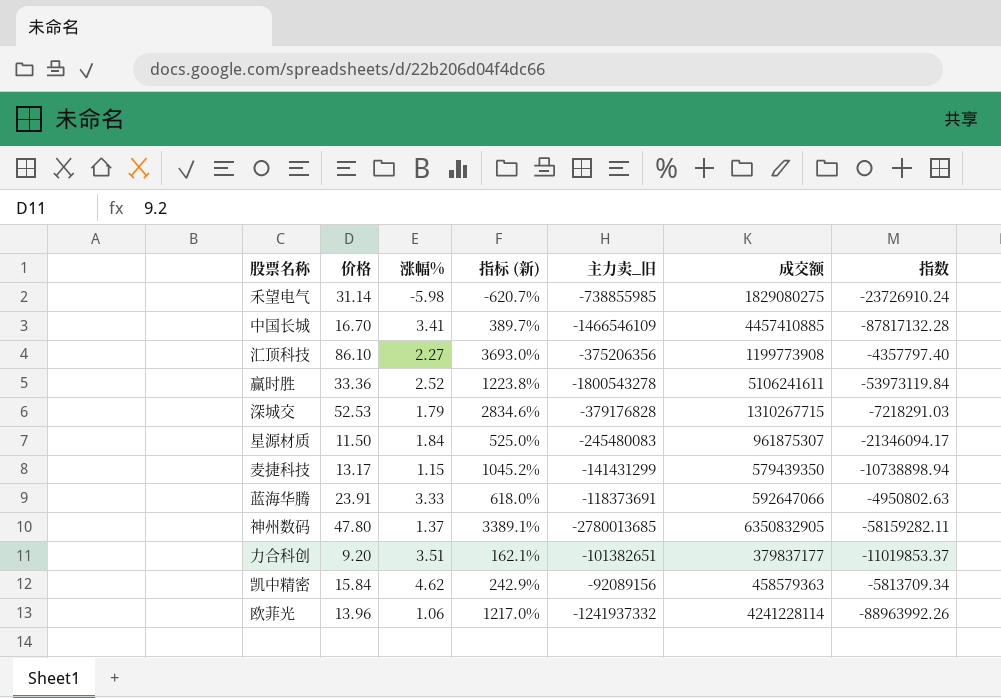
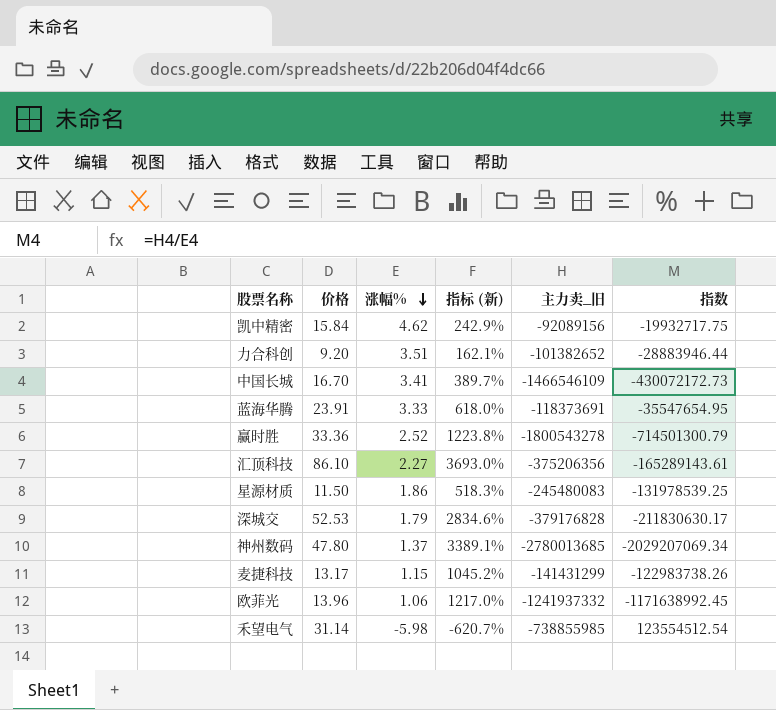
row order: none -> 涨幅% descending
column 成交额 | position: 6 -> none
column 指数 | formula: [主力卖_旧] / [价格] -> [主力卖_旧] / [涨幅%]
力合科创 | 主力卖_旧: -101382651 -> -101382652
星源材质 | 涨幅%: 1.84 -> 1.86
星源材质 | 指标 (新): 525.0% -> 518.3%

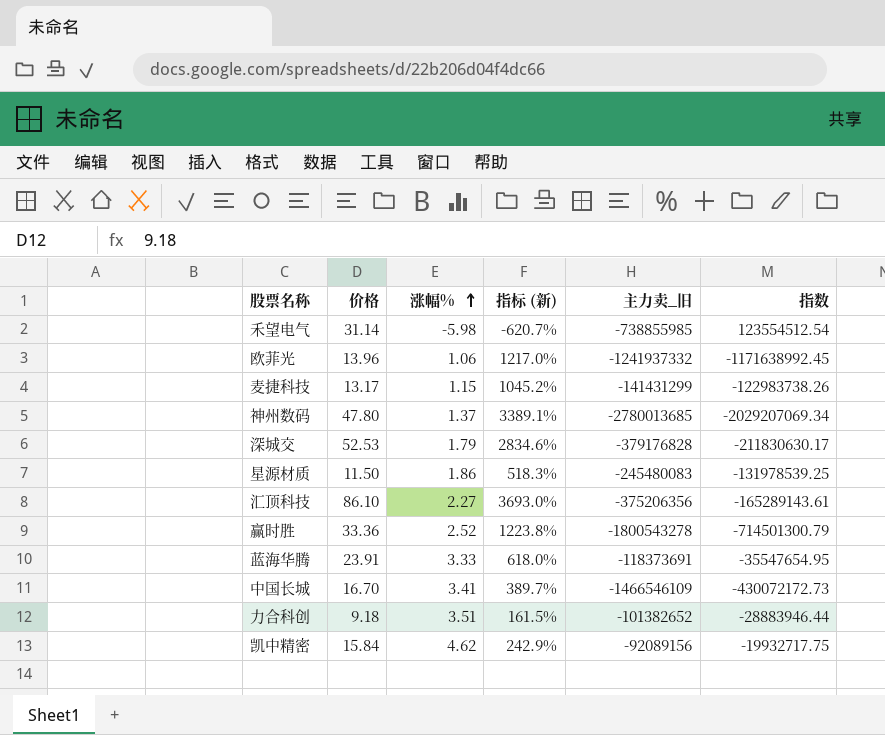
row order: 涨幅% descending -> 涨幅% ascending
力合科创 | 价格: 9.20 -> 9.18
力合科创 | 指标 (新): 162.1% -> 161.5%

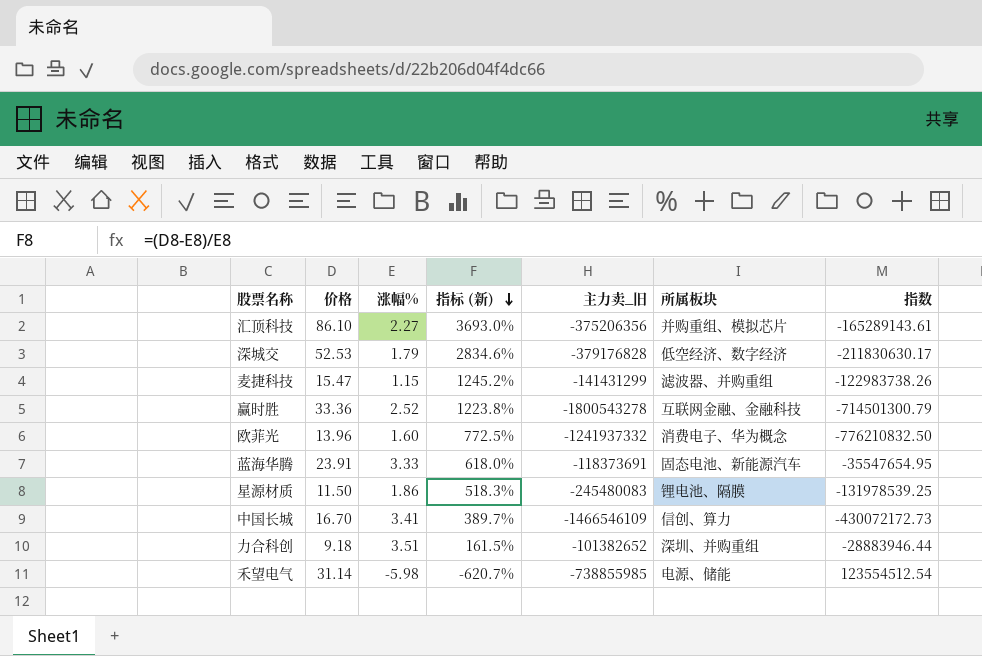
row order: 涨幅% ascending -> 指标 (新) descending
column 所属板块 | position: none -> 6
row 神州数码: 47.80 | 1.37 | 3389.1% | -2780013685 | -2029207069.34 -> none
row 凯中精密: 15.84 | 4.62 | 242.9% | -92089156 | -19932717.75 -> none
麦捷科技 | 价格: 13.17 -> 15.47
麦捷科技 | 指标 (新): 1045.2% -> 1245.2%
欧菲光 | 涨幅%: 1.06 -> 1.60
欧菲光 | 指标 (新): 1217.0% -> 772.5%
欧菲光 | 指数: -1171638992.45 -> -776210832.50

